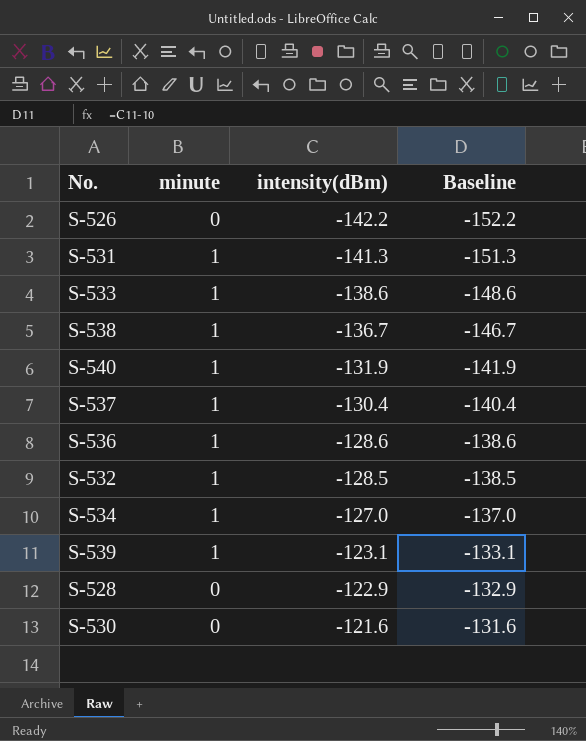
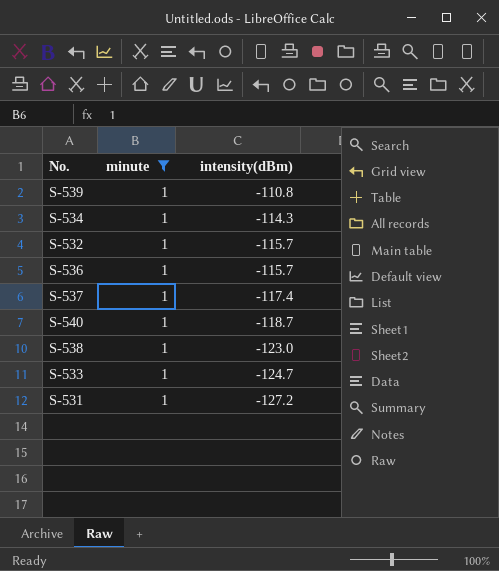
filter: none -> minute = 1
row order: intensity(dBm) ascending -> intensity(dBm) descending
column Baseline | formula: [intensity(dBm)] - 10 -> none
S-539 | intensity(dBm): -123.1 -> -110.8
S-534 | intensity(dBm): -127.0 -> -114.3
S-532 | intensity(dBm): -128.5 -> -115.7
S-536 | intensity(dBm): -128.6 -> -115.7
S-537 | intensity(dBm): -130.4 -> -117.4
S-540 | intensity(dBm): -131.9 -> -118.7
S-538 | intensity(dBm): -136.7 -> -123.0
S-533 | intensity(dBm): -138.6 -> -124.7
S-531 | intensity(dBm): -141.3 -> -127.2

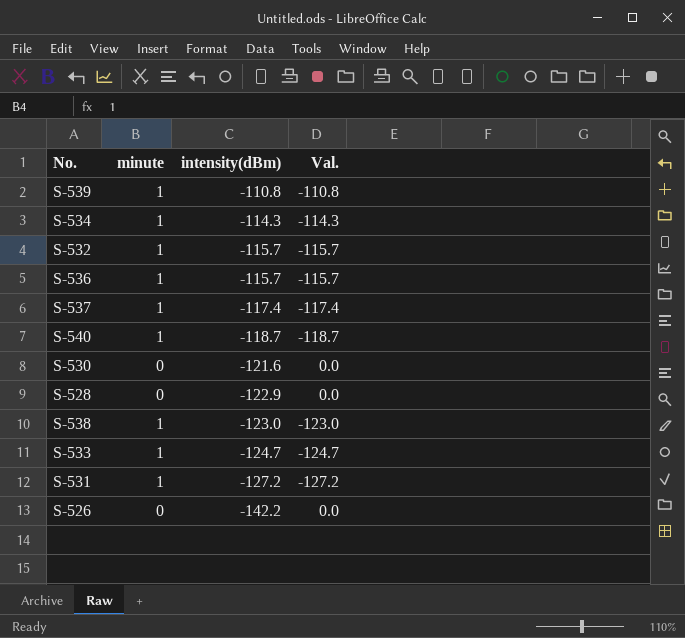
filter: minute = 1 -> none
column Val. | formula: none -> [minute] * [intensity(dBm)]

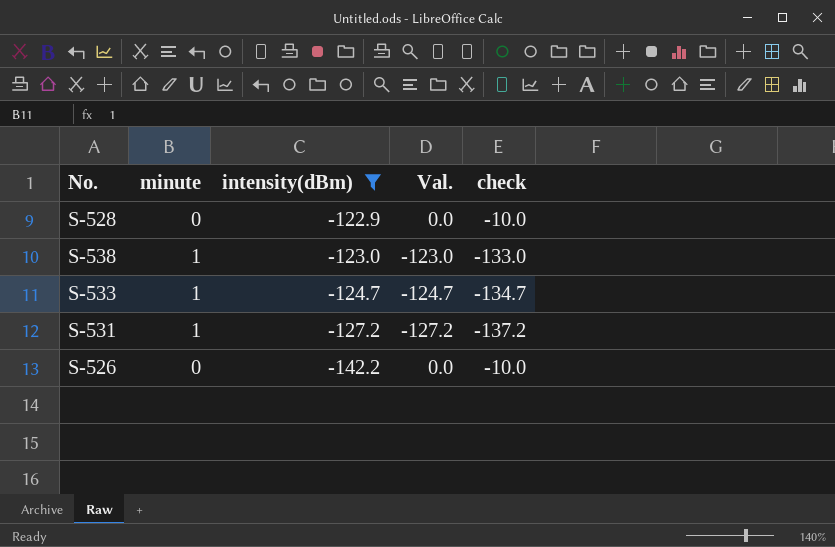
filter: none -> intensity(dBm) <= -122.9
column check | formula: none -> [Val.] - 10

